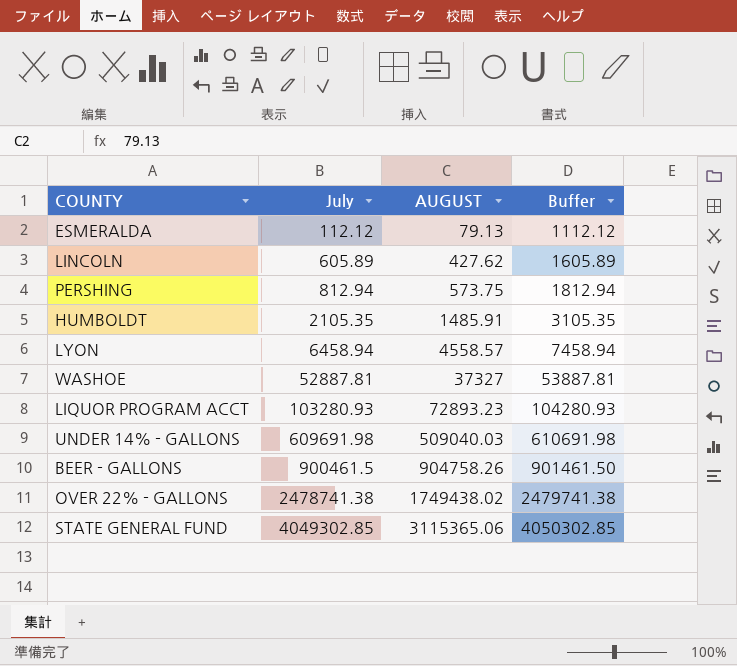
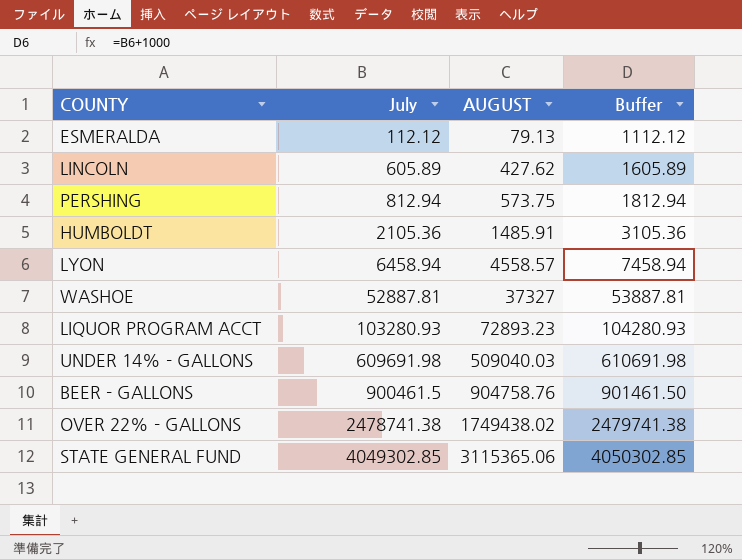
HUMBOLDT | July: 2105.35 -> 2105.36
HUMBOLDT | Buffer: 3105.35 -> 3105.36
BEER - GALLONS | AUGUST: 904758.26 -> 904758.76

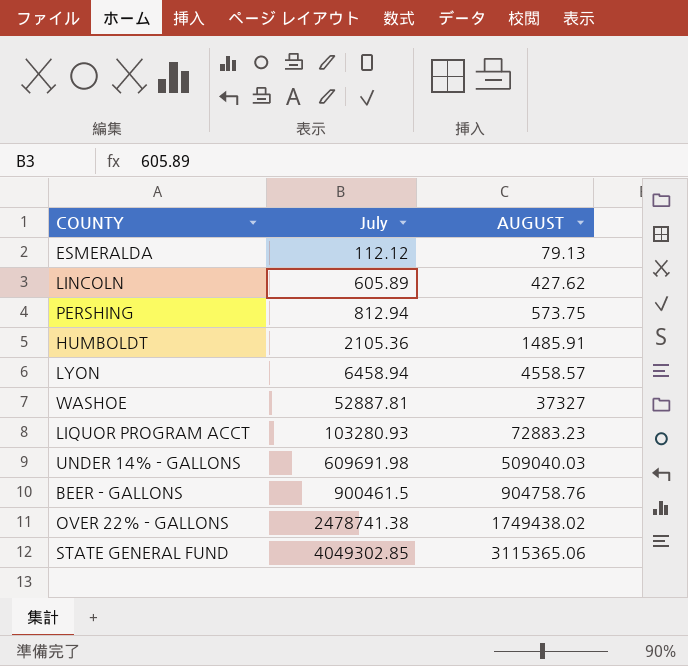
column Buffer | formula: [July] + 1000 -> none
LIQUOR PROGRAM ACCT | AUGUST: 72893.23 -> 72883.23

